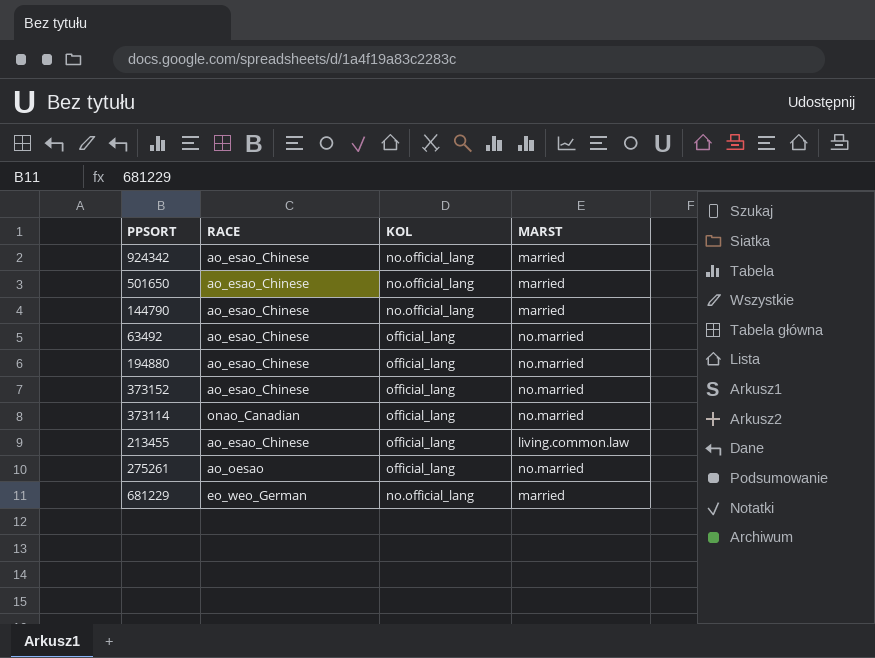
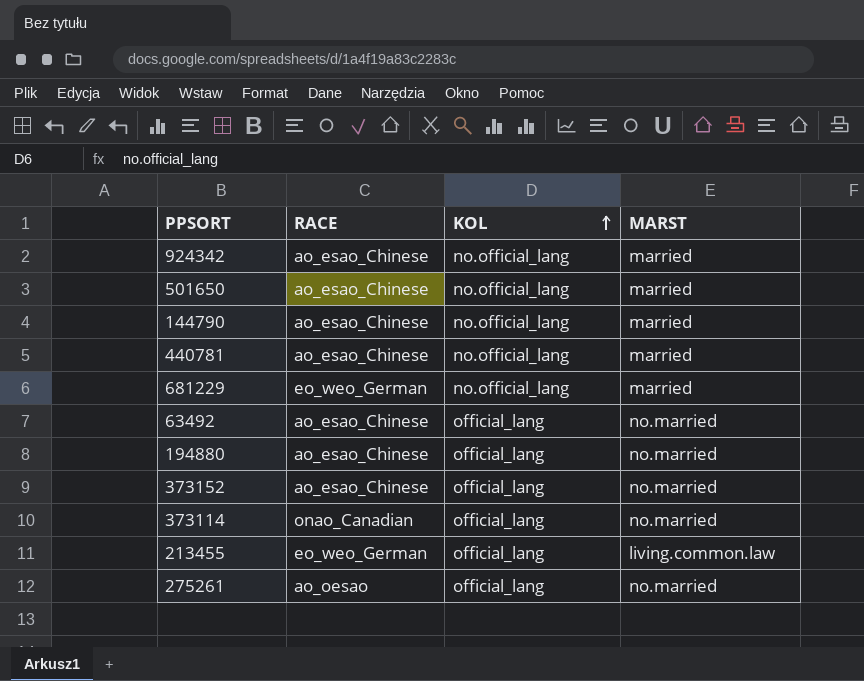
row order: none -> KOL ascending
row 440781: none -> ao_esao_Chinese | no.official_lang | married
213455 | RACE: ao_esao_Chinese -> eo_weo_German

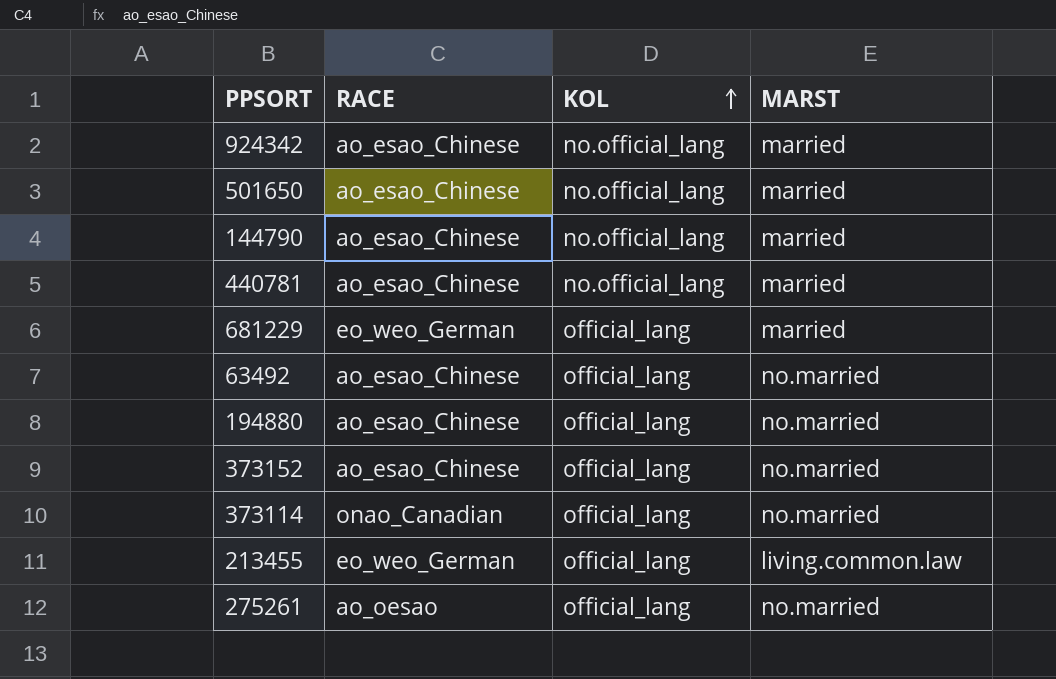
681229 | KOL: no.official_lang -> official_lang

